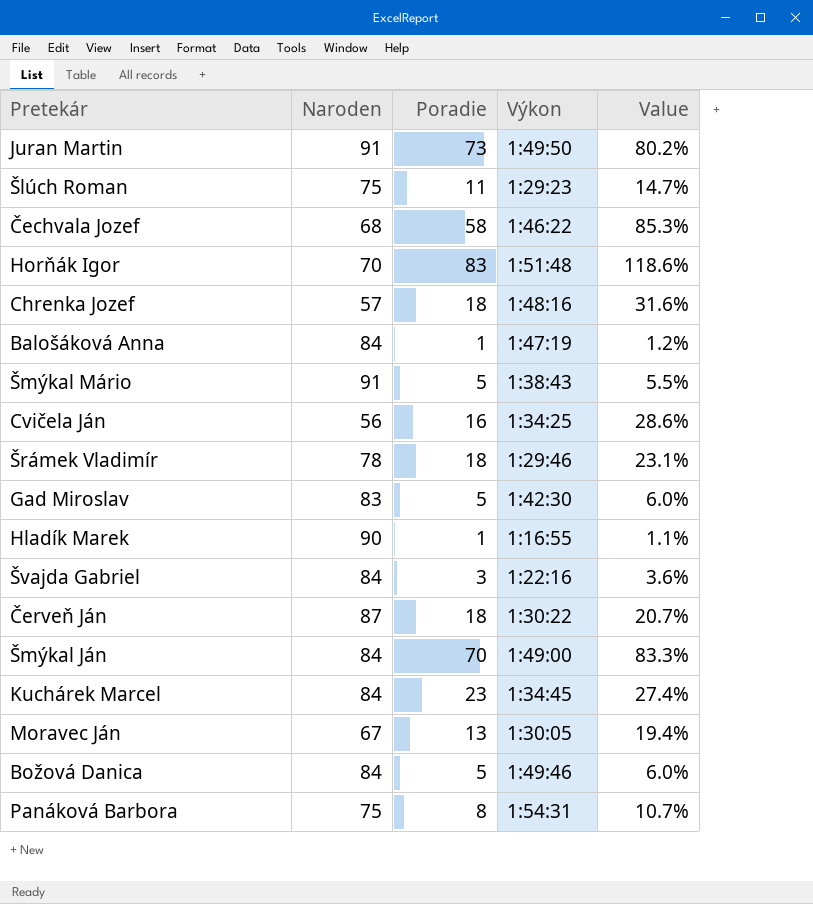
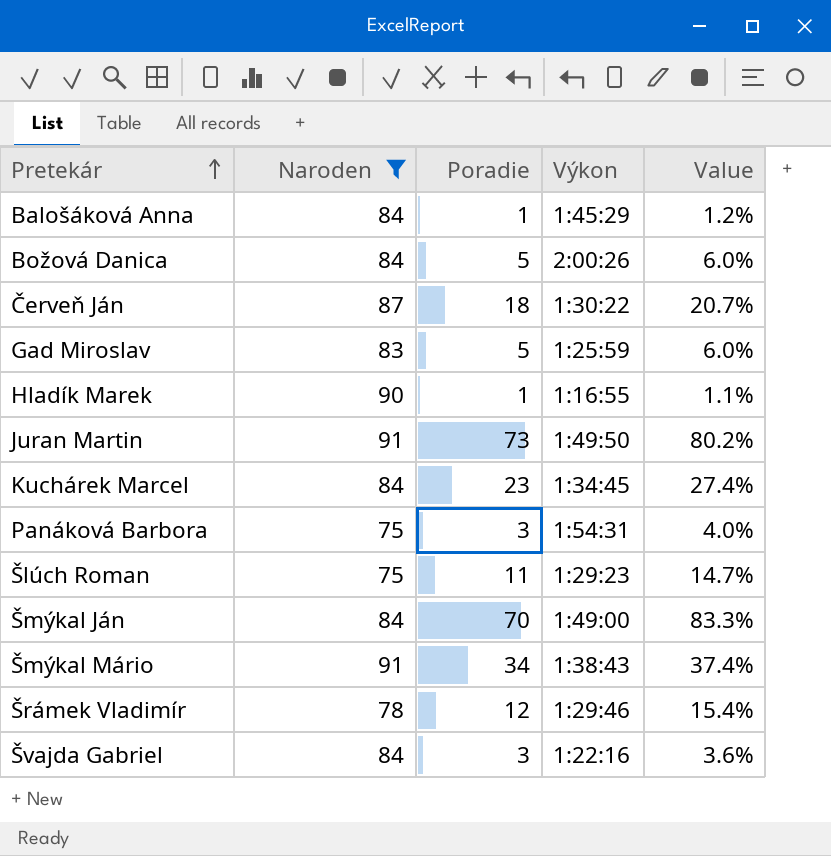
filter: none -> Naroden >= 75
row order: none -> Pretekár ascending
Balošáková Anna | Výkon: 1:47:19 -> 1:45:29
Božová Danica | Výkon: 1:49:46 -> 2:00:26
Gad Miroslav | Výkon: 1:42:30 -> 1:25:59
Panáková Barbora | Poradie: 8 -> 3
Panáková Barbora | Value: 10.7% -> 4.0%
Šmýkal Mário | Poradie: 5 -> 34
Šmýkal Mário | Value: 5.5% -> 37.4%
Šrámek Vladimír | Poradie: 18 -> 12
Šrámek Vladimír | Value: 23.1% -> 15.4%

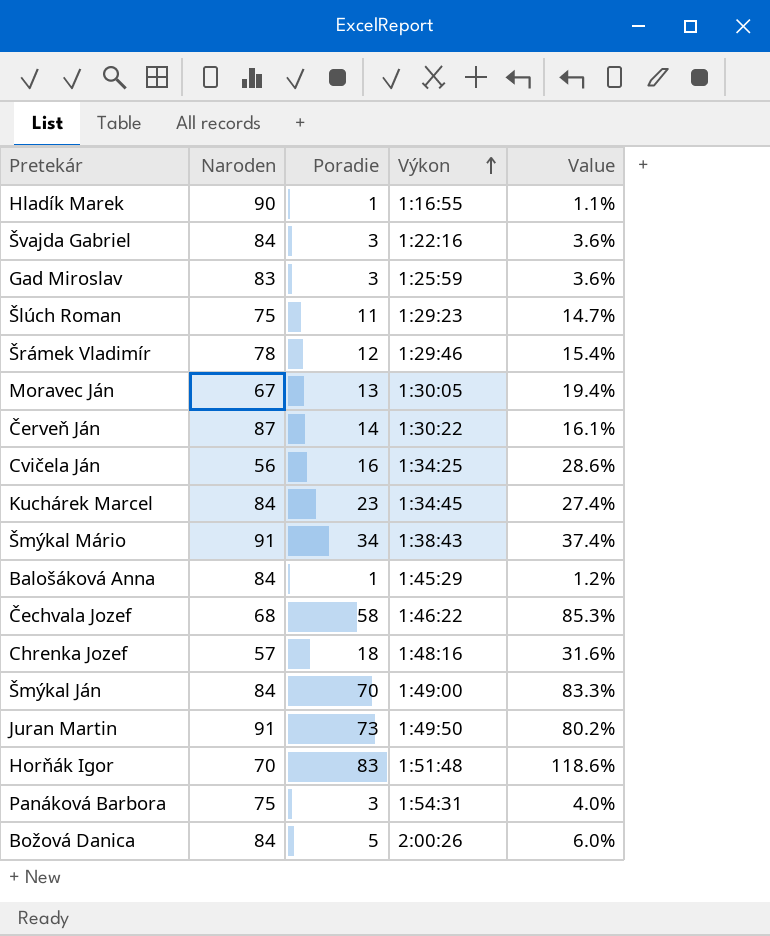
filter: Naroden >= 75 -> none
row order: Pretekár ascending -> Výkon ascending
Gad Miroslav | Poradie: 5 -> 3
Gad Miroslav | Value: 6.0% -> 3.6%
Červeň Ján | Poradie: 18 -> 14
Červeň Ján | Value: 20.7% -> 16.1%

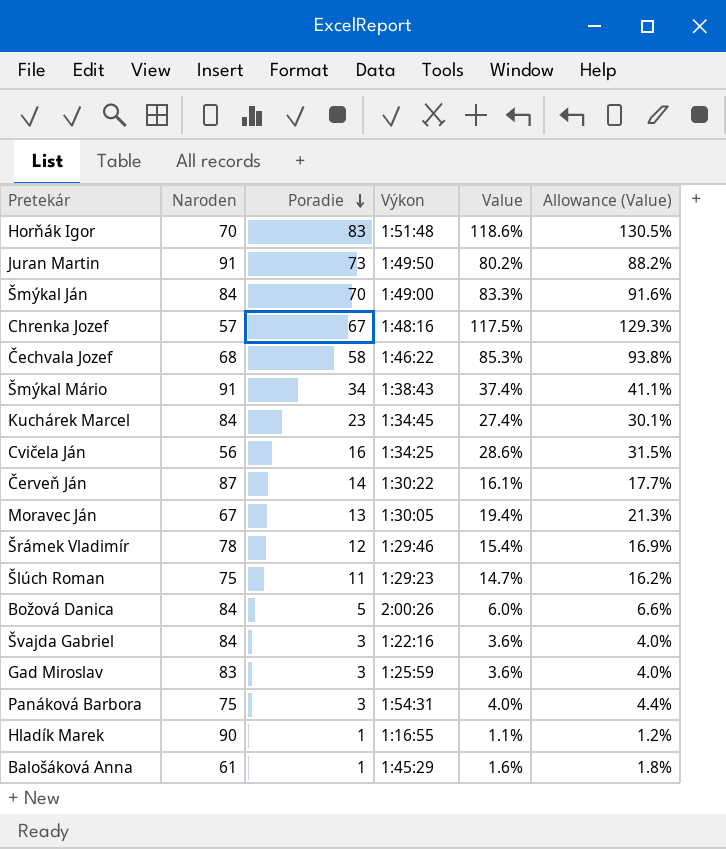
row order: Výkon ascending -> Poradie descending
column Allowance (Value) | formula: none -> [Value] * 1.1
Chrenka Jozef | Poradie: 18 -> 67
Chrenka Jozef | Value: 31.6% -> 117.5%
Balošáková Anna | Naroden: 84 -> 61
Balošáková Anna | Value: 1.2% -> 1.6%

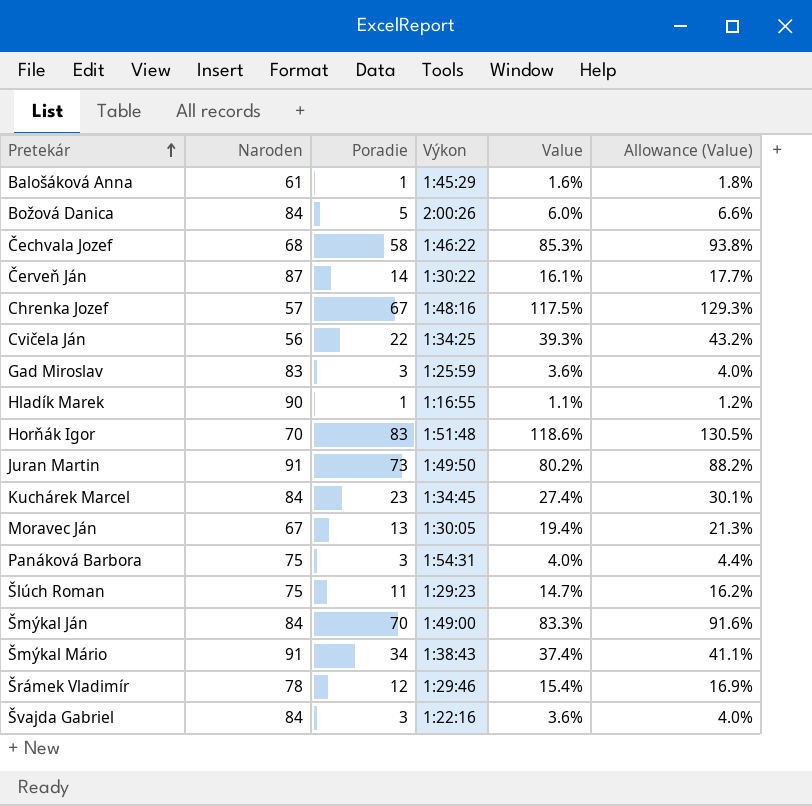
row order: Poradie descending -> Pretekár ascending
Cvičela Ján | Poradie: 16 -> 22
Cvičela Ján | Value: 28.6% -> 39.3%
Cvičela Ján | Allowance (Value): 31.5% -> 43.2%

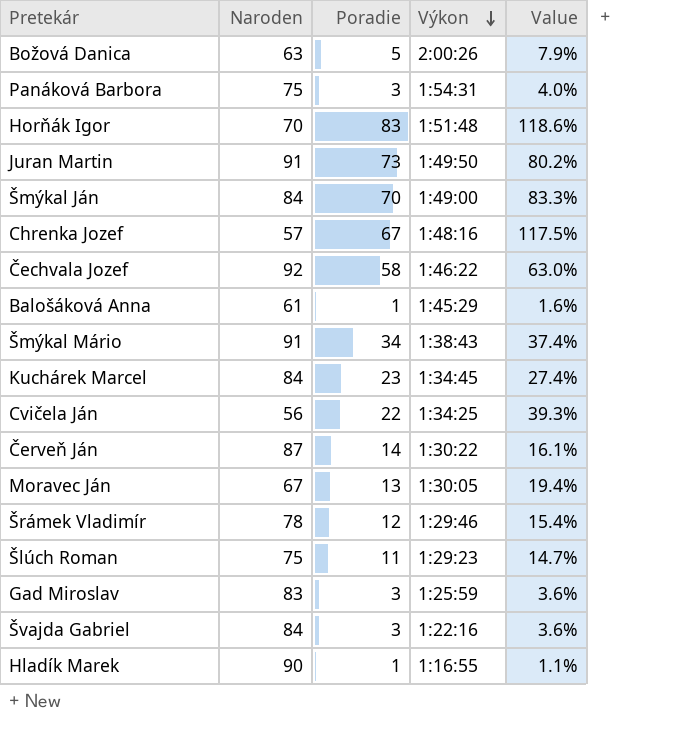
row order: Pretekár ascending -> Výkon descending
column Allowance (Value) | formula: [Value] * 1.1 -> none
Božová Danica | Naroden: 84 -> 63
Božová Danica | Value: 6.0% -> 7.9%
Čechvala Jozef | Naroden: 68 -> 92
Čechvala Jozef | Value: 85.3% -> 63.0%

